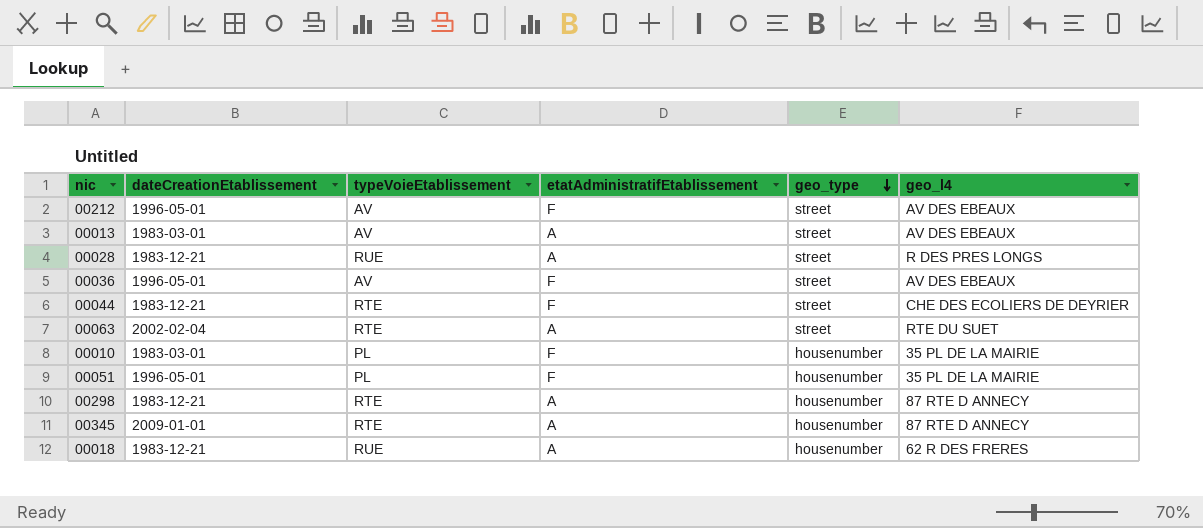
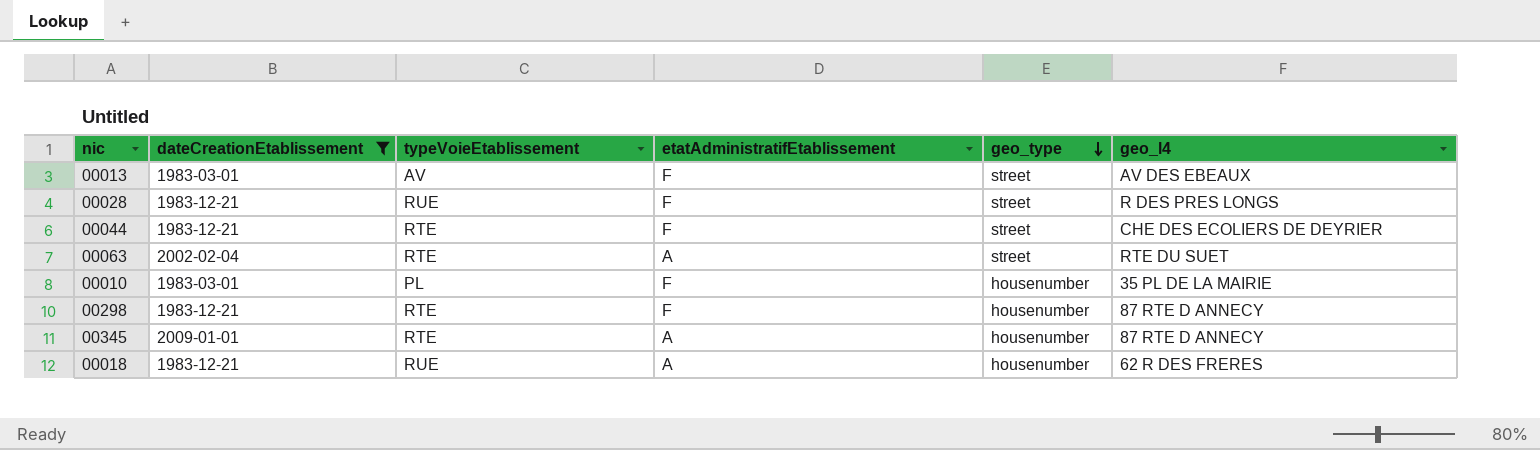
filter: none -> dateCreationEtablissement != 1996-05-01
00013 | etatAdministratifEtablissement: A -> F
00028 | etatAdministratifEtablissement: A -> F
00298 | etatAdministratifEtablissement: A -> F

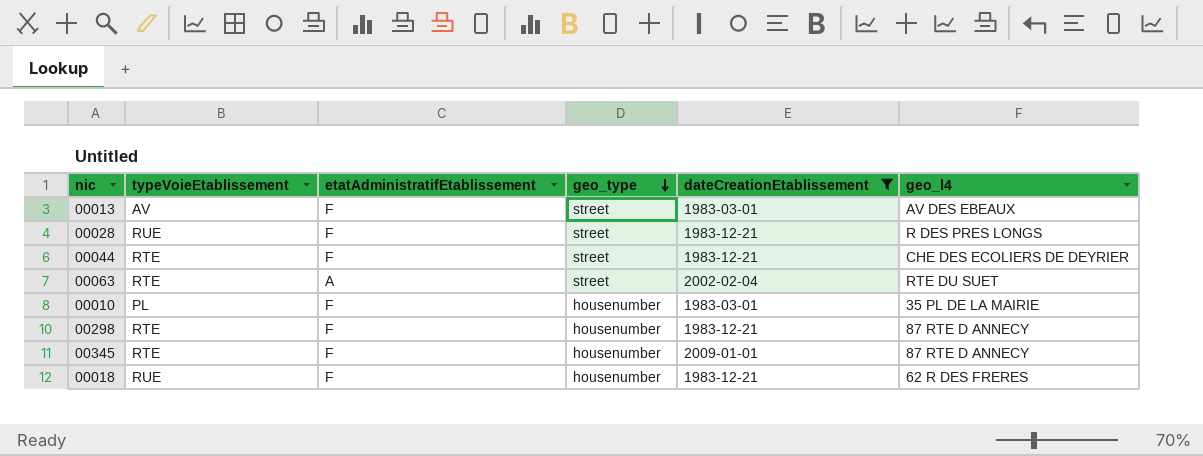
column dateCreationEtablissement | position: 2 -> 5
00345 | etatAdministratifEtablissement: A -> F
00018 | etatAdministratifEtablissement: A -> F

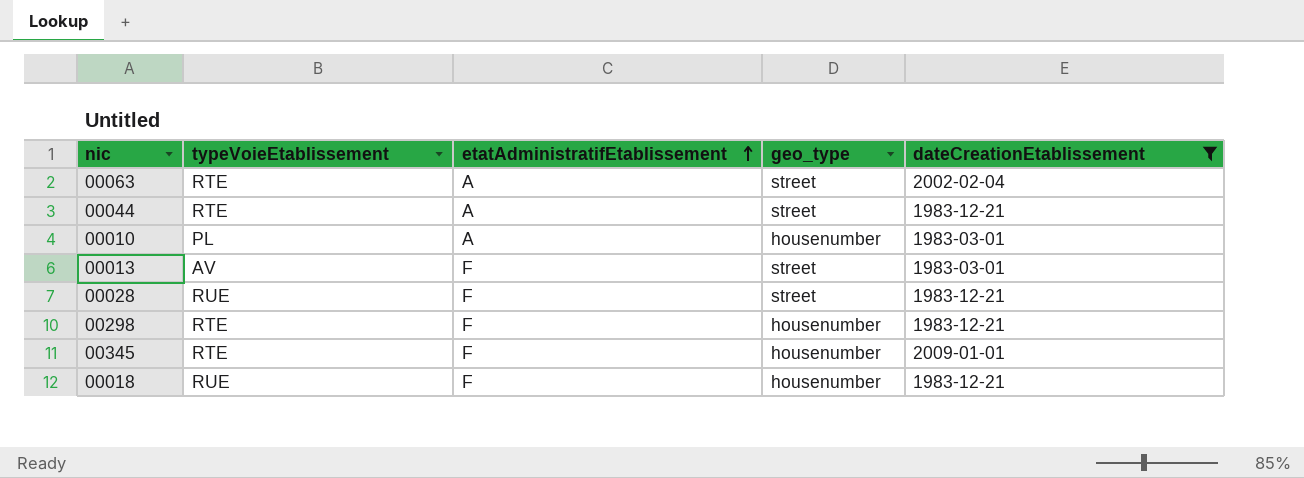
row order: geo_type descending -> etatAdministratifEtablissement ascending
column geo_l4 | position: 6 -> none
00044 | etatAdministratifEtablissement: F -> A
00010 | etatAdministratifEtablissement: F -> A

